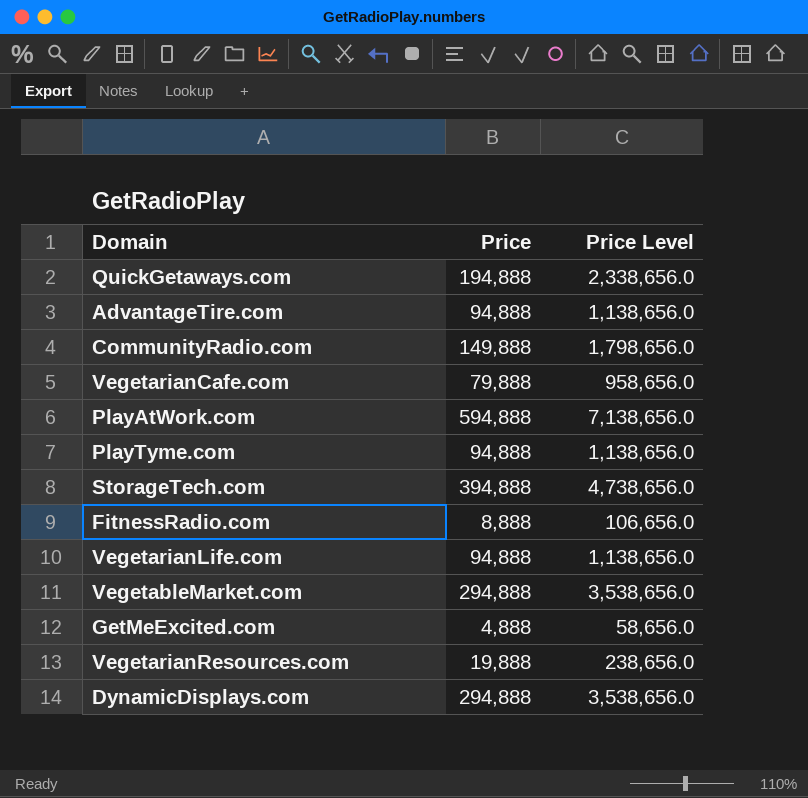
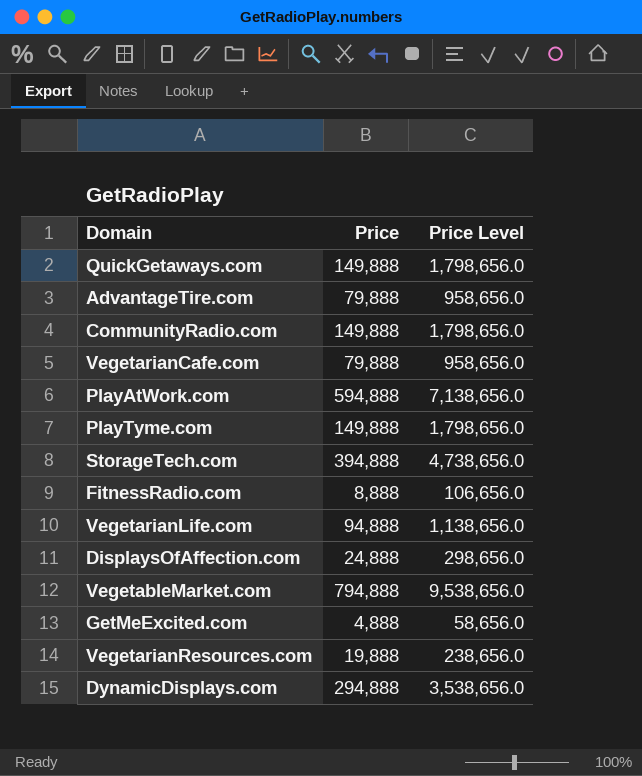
QuickGetaways.com | Price: 194,888 -> 149,888
QuickGetaways.com | Price Level: 2,338,656.0 -> 1,798,656.0
AdvantageTire.com | Price: 94,888 -> 79,888
AdvantageTire.com | Price Level: 1,138,656.0 -> 958,656.0
PlayTyme.com | Price: 94,888 -> 149,888
PlayTyme.com | Price Level: 1,138,656.0 -> 1,798,656.0
row DisplaysOfAffection.com: none -> 24,888 | 298,656.0
VegetableMarket.com | Price: 294,888 -> 794,888
VegetableMarket.com | Price Level: 3,538,656.0 -> 9,538,656.0

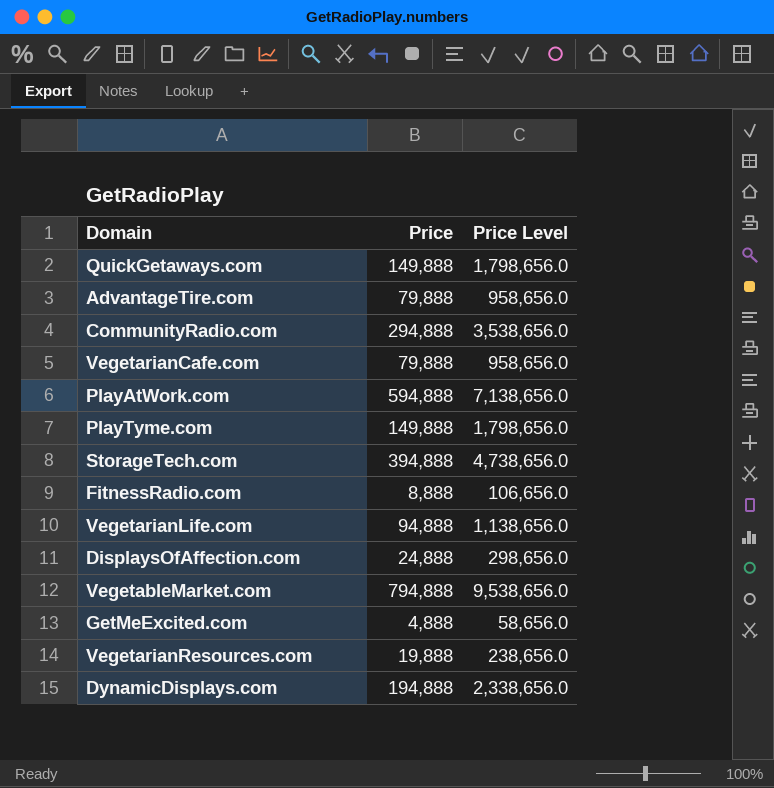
CommunityRadio.com | Price: 149,888 -> 294,888
CommunityRadio.com | Price Level: 1,798,656.0 -> 3,538,656.0
DynamicDisplays.com | Price: 294,888 -> 194,888
DynamicDisplays.com | Price Level: 3,538,656.0 -> 2,338,656.0

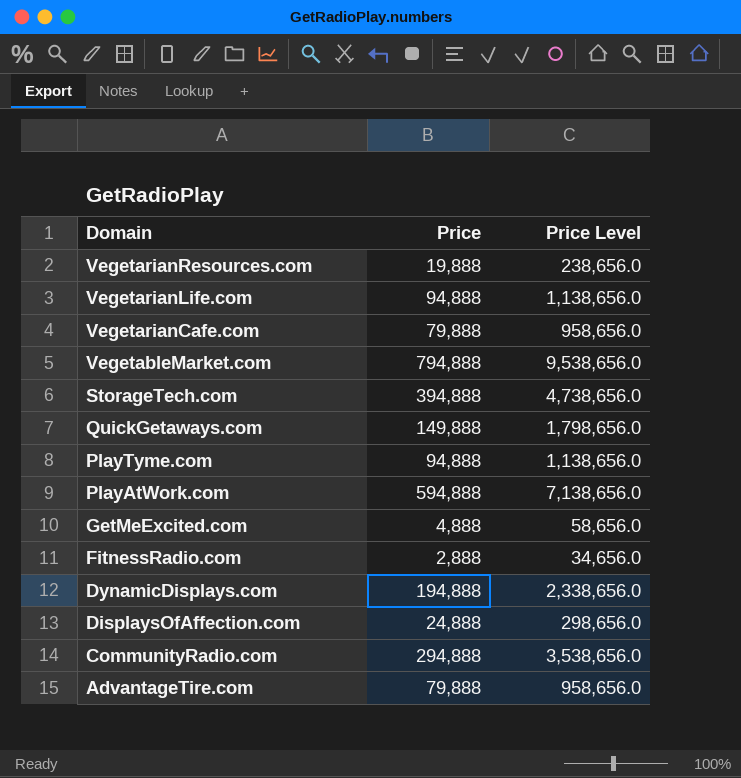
row order: none -> Domain descending
PlayTyme.com | Price: 149,888 -> 94,888
PlayTyme.com | Price Level: 1,798,656.0 -> 1,138,656.0
FitnessRadio.com | Price: 8,888 -> 2,888
FitnessRadio.com | Price Level: 106,656.0 -> 34,656.0

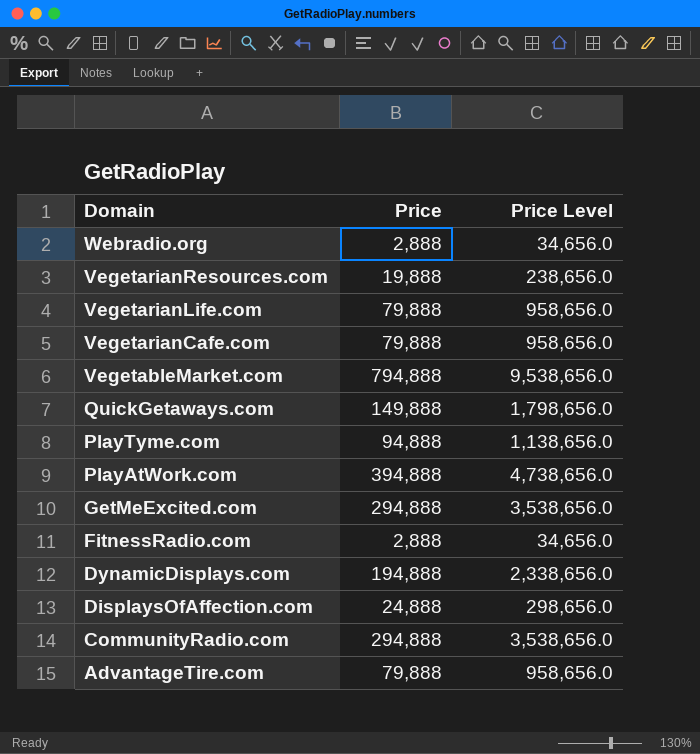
row StorageTech.com: 394,888 | 4,738,656.0 -> none
row Webradio.org: none -> 2,888 | 34,656.0
VegetarianLife.com | Price: 94,888 -> 79,888
VegetarianLife.com | Price Level: 1,138,656.0 -> 958,656.0
PlayAtWork.com | Price: 594,888 -> 394,888
PlayAtWork.com | Price Level: 7,138,656.0 -> 4,738,656.0
GetMeExcited.com | Price: 4,888 -> 294,888
GetMeExcited.com | Price Level: 58,656.0 -> 3,538,656.0

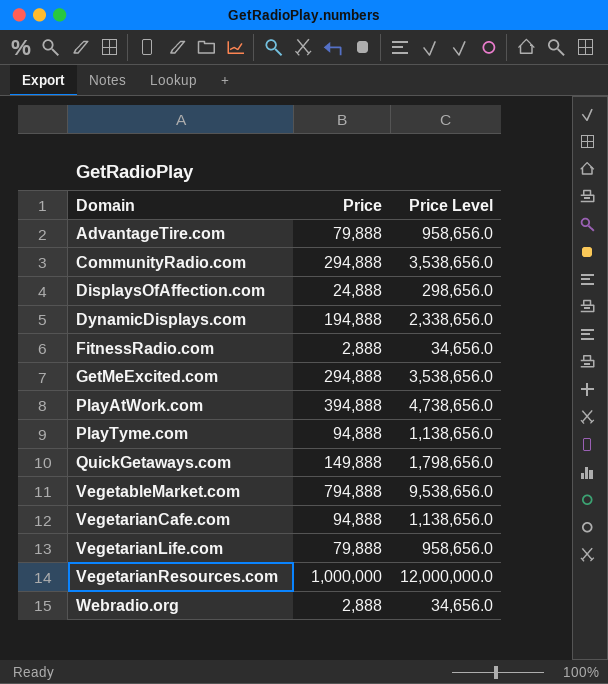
row order: Domain descending -> Domain ascending
VegetarianCafe.com | Price: 79,888 -> 94,888
VegetarianCafe.com | Price Level: 958,656.0 -> 1,138,656.0
VegetarianResources.com | Price: 19,888 -> 1,000,000
VegetarianResources.com | Price Level: 238,656.0 -> 12,000,000.0

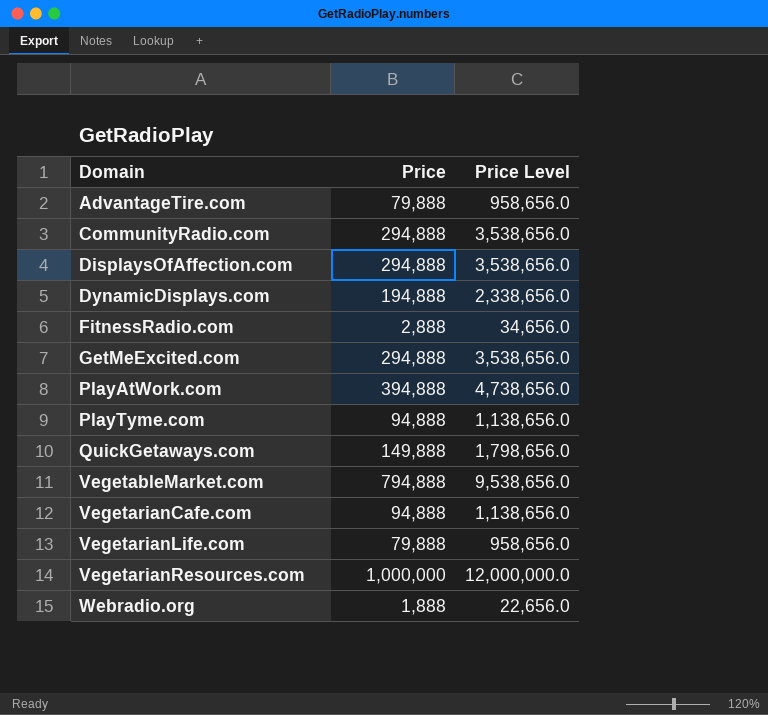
DisplaysOfAffection.com | Price: 24,888 -> 294,888
DisplaysOfAffection.com | Price Level: 298,656.0 -> 3,538,656.0
Webradio.org | Price: 2,888 -> 1,888
Webradio.org | Price Level: 34,656.0 -> 22,656.0

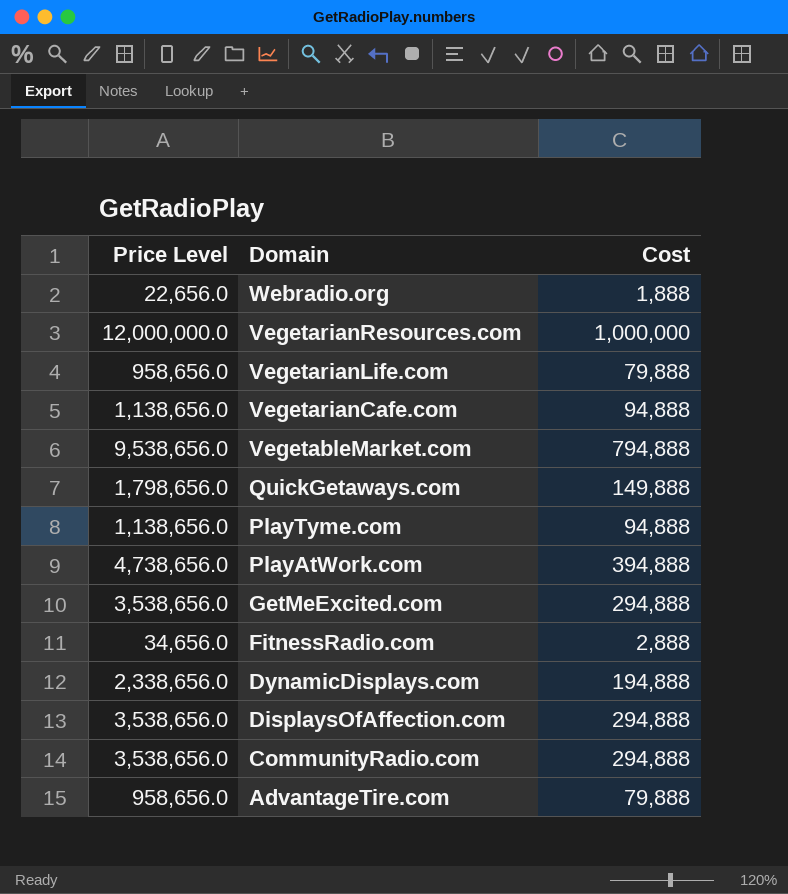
row order: Domain ascending -> Domain descending
column Price Level | position: 3 -> 1
column name: Price -> Cost

